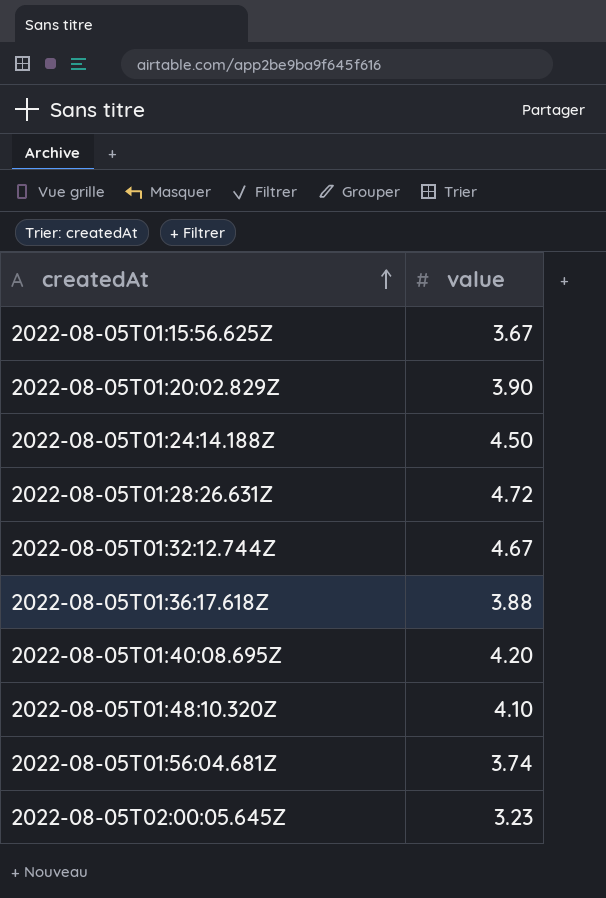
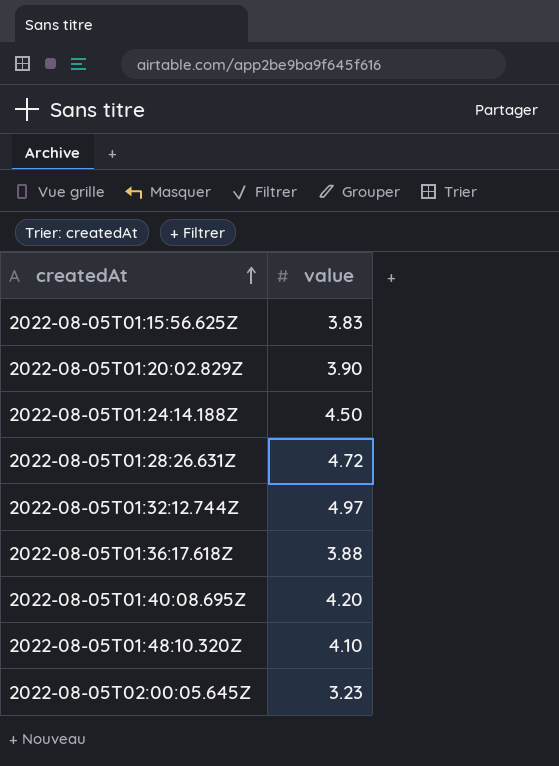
row 2022-08-05T01:56:04.681Z: 3.74 -> none
2022-08-05T01:15:56.625Z | value: 3.67 -> 3.83
2022-08-05T01:32:12.744Z | value: 4.67 -> 4.97

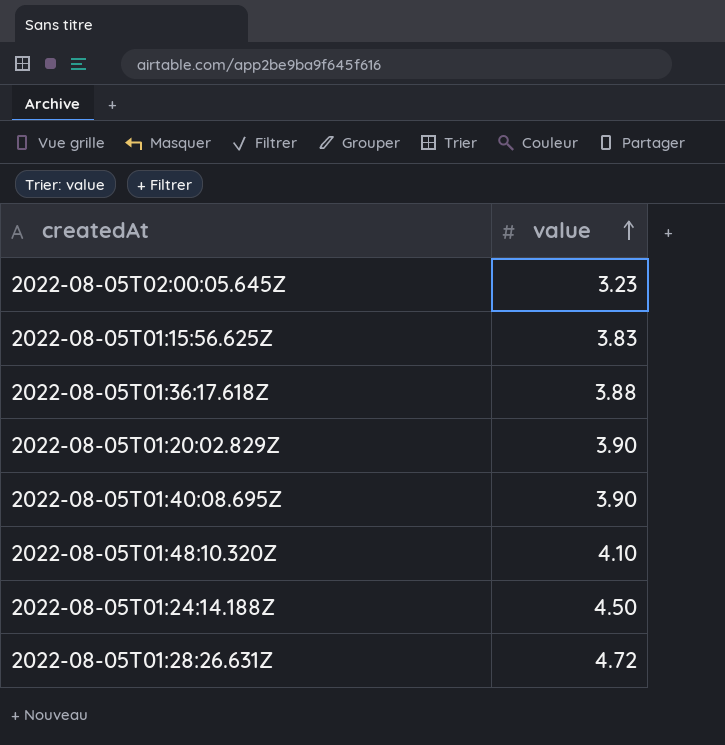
row order: createdAt ascending -> value ascending
row 2022-08-05T01:32:12.744Z: 4.97 -> none
2022-08-05T01:40:08.695Z | value: 4.20 -> 3.90

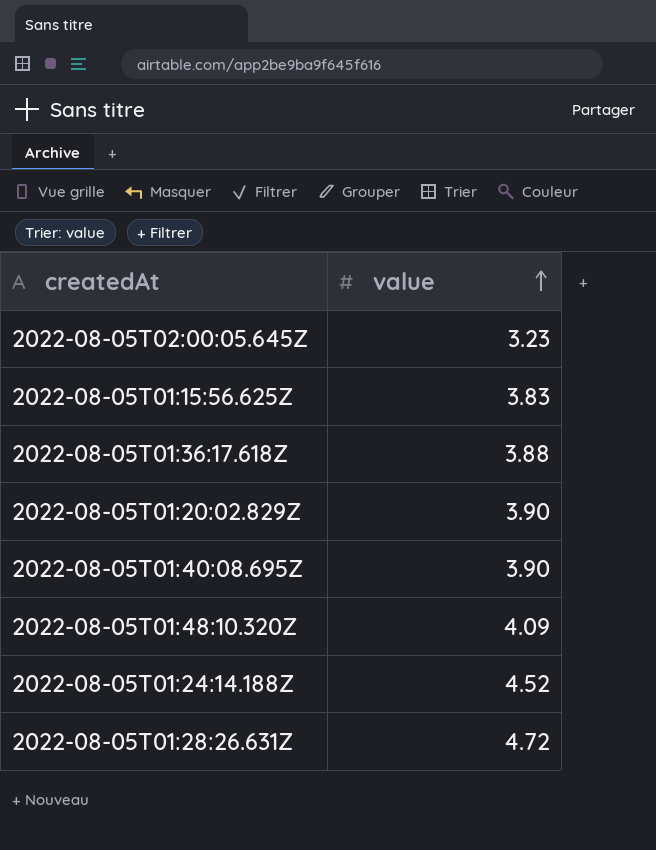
2022-08-05T01:48:10.320Z | value: 4.10 -> 4.09
2022-08-05T01:24:14.188Z | value: 4.50 -> 4.52

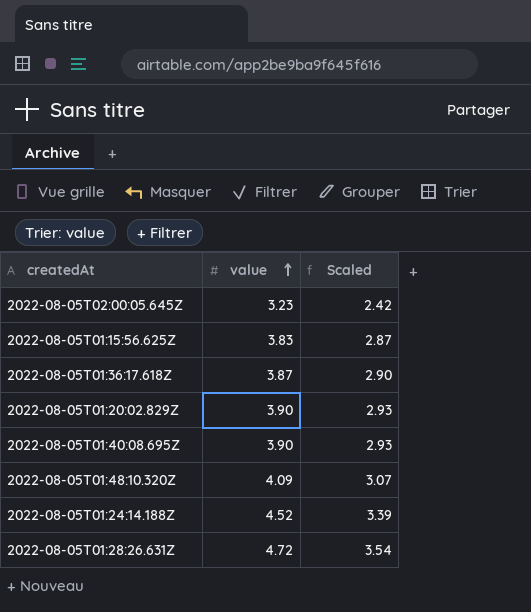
column Scaled | formula: none -> [value] * 0.75
2022-08-05T01:36:17.618Z | value: 3.88 -> 3.87

